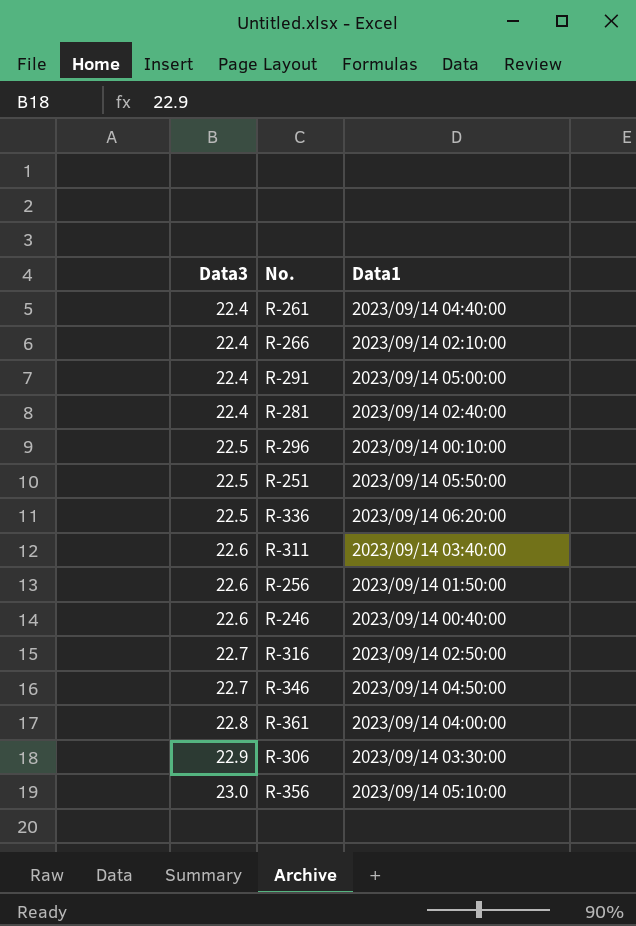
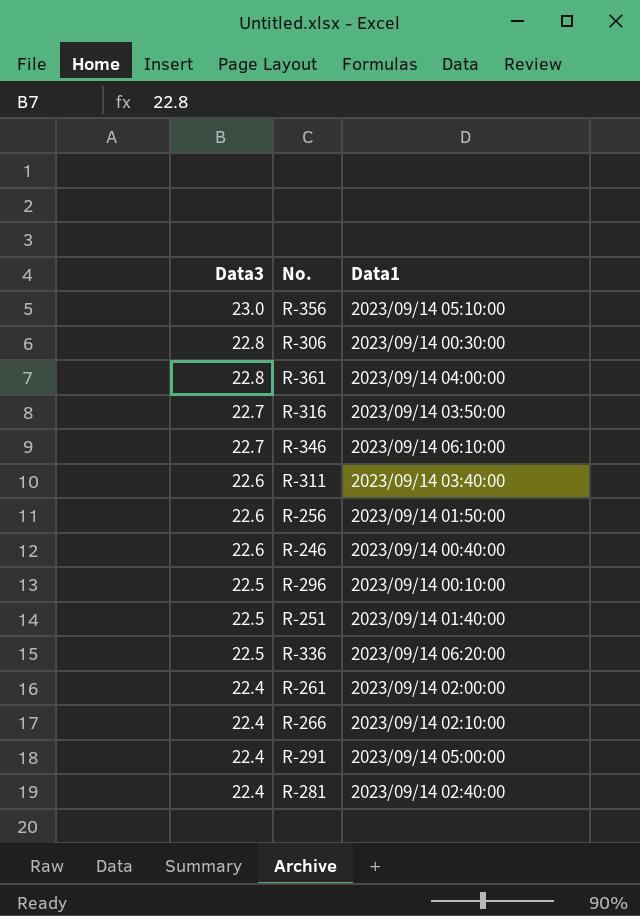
row order: Data3 ascending -> Data3 descending
R-306 | Data3: 22.9 -> 22.8
R-306 | Data1: 2023/09/14 03:30:00 -> 2023/09/14 00:30:00
R-316 | Data1: 2023/09/14 02:50:00 -> 2023/09/14 03:50:00
R-346 | Data1: 2023/09/14 04:50:00 -> 2023/09/14 06:10:00
R-251 | Data1: 2023/09/14 05:50:00 -> 2023/09/14 01:40:00
R-261 | Data1: 2023/09/14 04:40:00 -> 2023/09/14 02:00:00

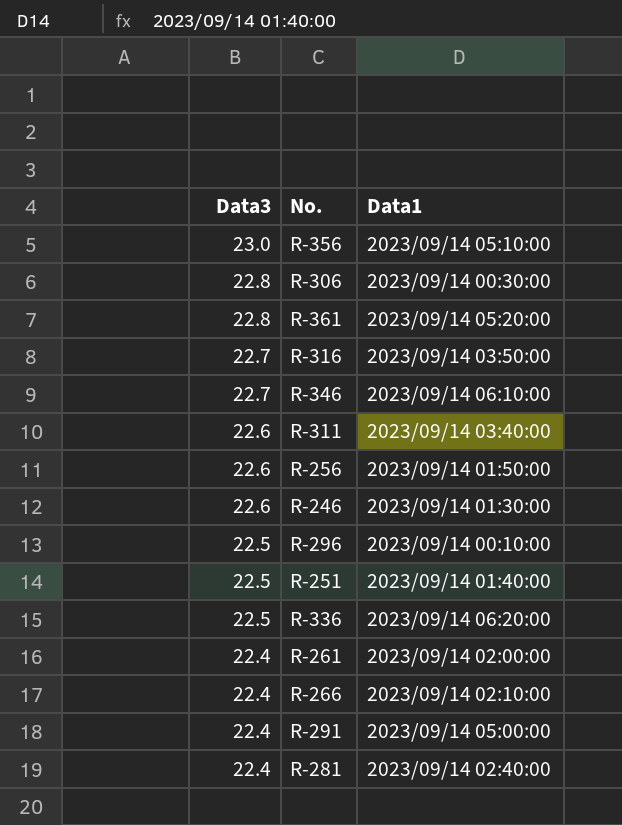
R-361 | Data1: 2023/09/14 04:00:00 -> 2023/09/14 05:20:00
R-246 | Data1: 2023/09/14 00:40:00 -> 2023/09/14 01:30:00

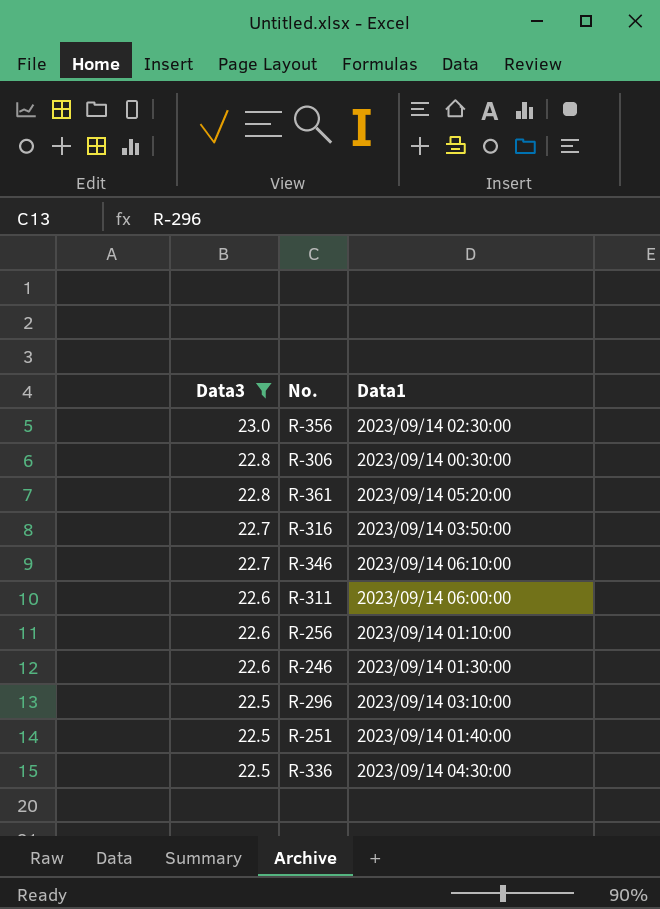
filter: none -> Data3 != 22.4
R-356 | Data1: 2023/09/14 05:10:00 -> 2023/09/14 02:30:00
R-311 | Data1: 2023/09/14 03:40:00 -> 2023/09/14 06:00:00
R-256 | Data1: 2023/09/14 01:50:00 -> 2023/09/14 01:10:00
R-296 | Data1: 2023/09/14 00:10:00 -> 2023/09/14 03:10:00
R-336 | Data1: 2023/09/14 06:20:00 -> 2023/09/14 04:30:00

